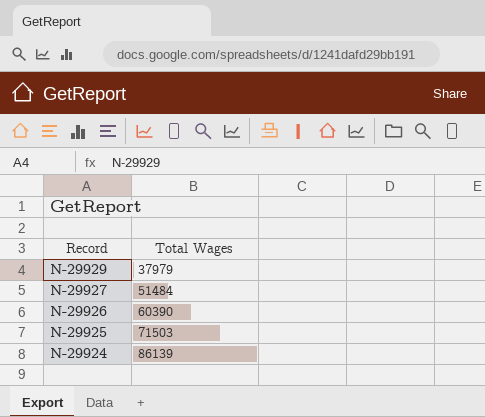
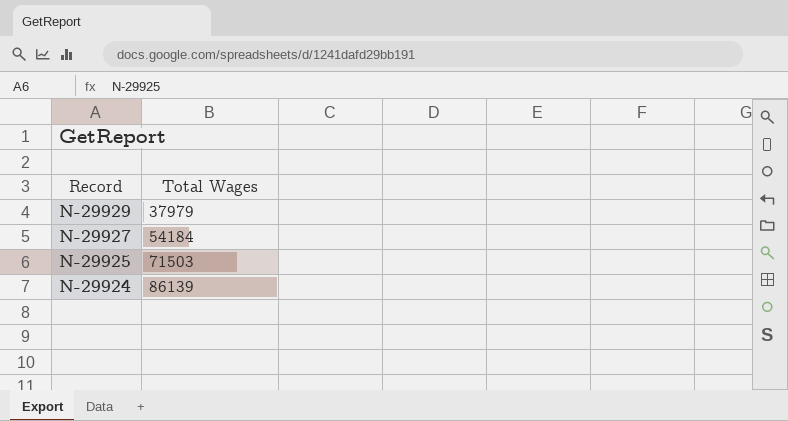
row N-29926: 60390 -> none
N-29927 | Total Wages: 51484 -> 54184

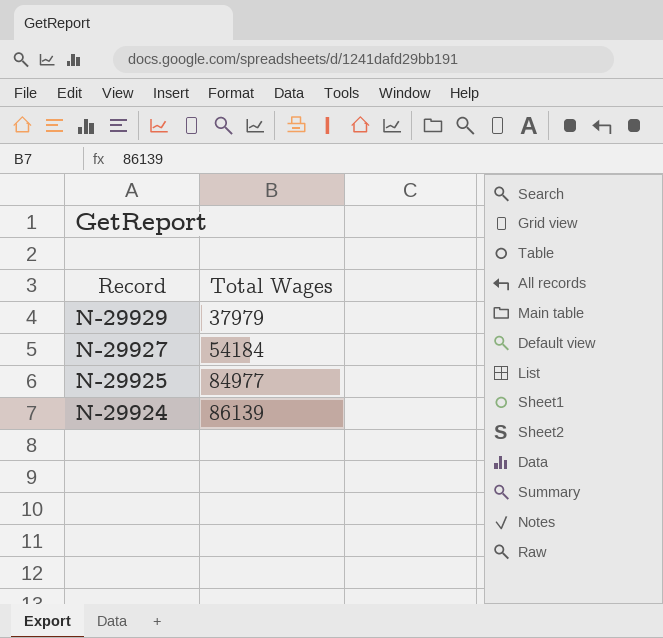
N-29925 | Total Wages: 71503 -> 84977

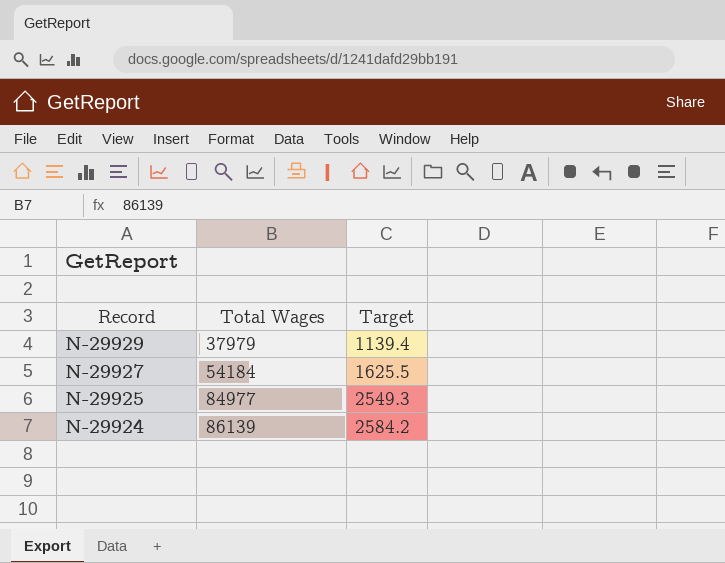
column Target | formula: none -> [Total Wages] * 0.03

